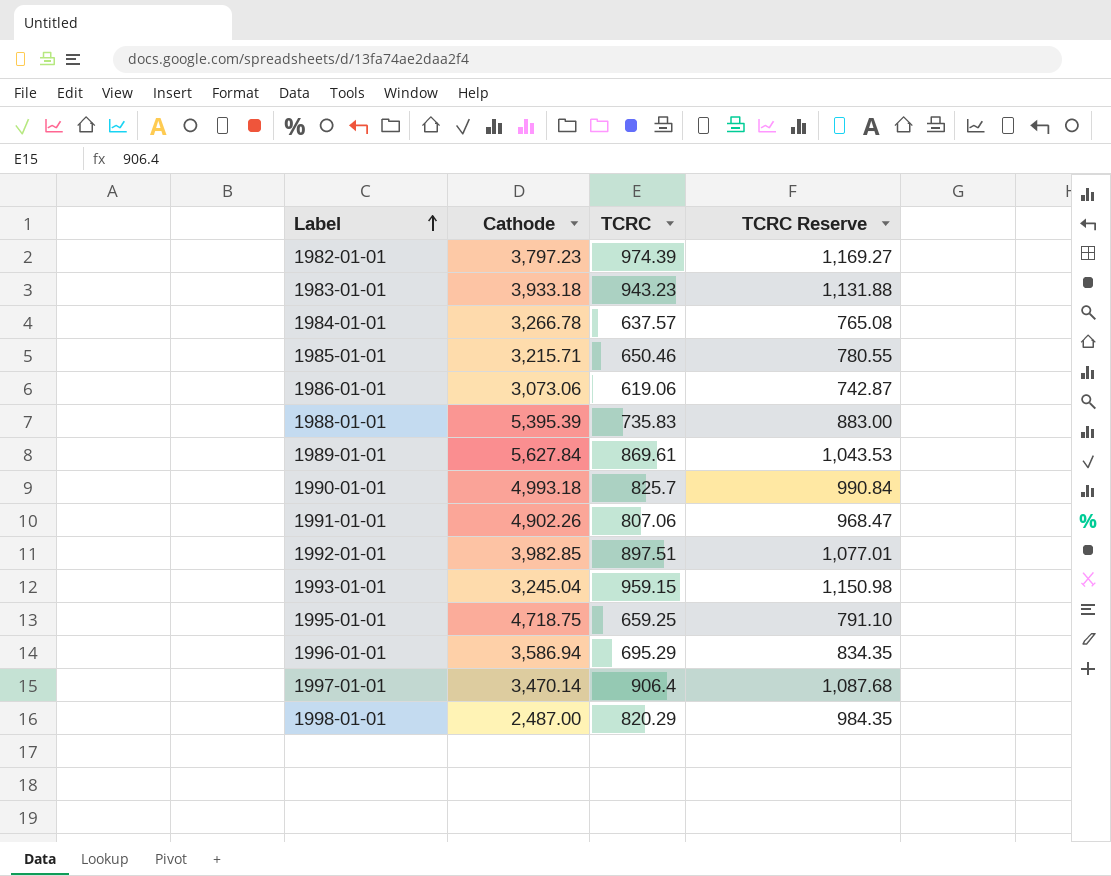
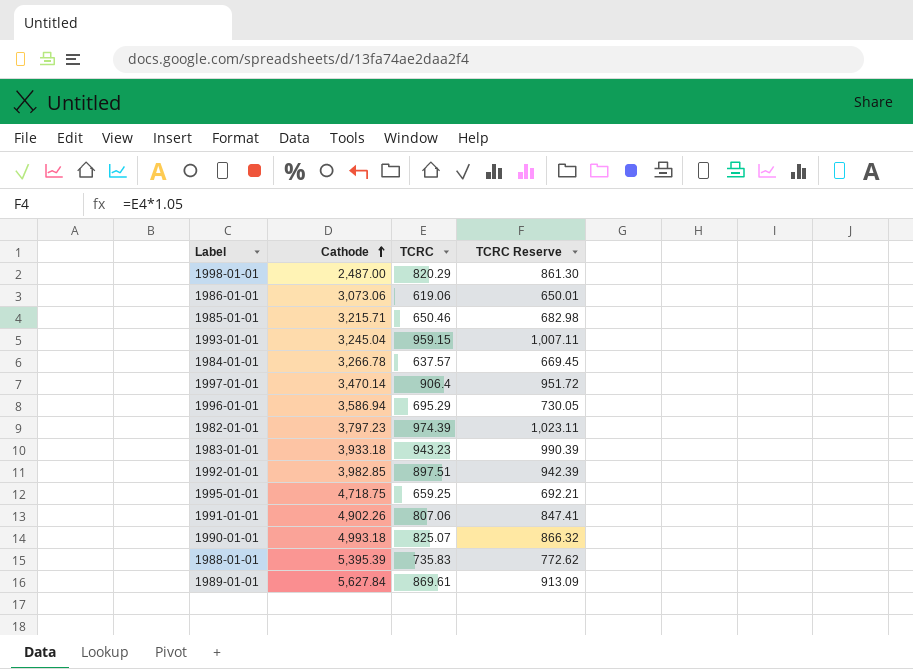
row order: Label ascending -> Cathode ascending
column TCRC Reserve | formula: [TCRC] * 1.2 -> [TCRC] * 1.05
1990-01-01 | TCRC: 825.7 -> 825.07

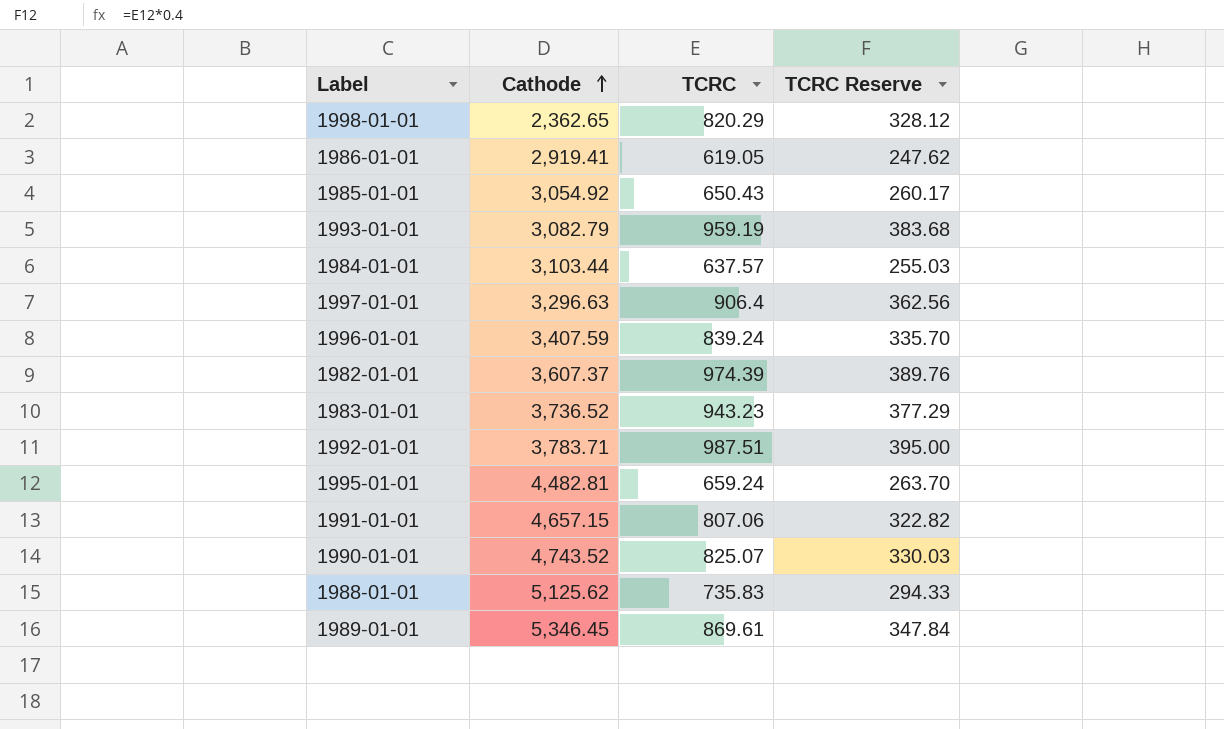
column TCRC Reserve | formula: [TCRC] * 1.05 -> [TCRC] * 0.4
1998-01-01 | Cathode: 2,487.00 -> 2,362.65
1986-01-01 | Cathode: 3,073.06 -> 2,919.41
1986-01-01 | TCRC: 619.06 -> 619.05
1985-01-01 | Cathode: 3,215.71 -> 3,054.92
1985-01-01 | TCRC: 650.46 -> 650.43
1993-01-01 | Cathode: 3,245.04 -> 3,082.79
1993-01-01 | TCRC: 959.15 -> 959.19
1984-01-01 | Cathode: 3,266.78 -> 3,103.44
1997-01-01 | Cathode: 3,470.14 -> 3,296.63
1996-01-01 | Cathode: 3,586.94 -> 3,407.59
1996-01-01 | TCRC: 695.29 -> 839.24
1982-01-01 | Cathode: 3,797.23 -> 3,607.37
1983-01-01 | Cathode: 3,933.18 -> 3,736.52
1992-01-01 | Cathode: 3,982.85 -> 3,783.71
1992-01-01 | TCRC: 897.51 -> 987.51
1995-01-01 | Cathode: 4,718.75 -> 4,482.81
1995-01-01 | TCRC: 659.25 -> 659.24
1991-01-01 | Cathode: 4,902.26 -> 4,657.15
1990-01-01 | Cathode: 4,993.18 -> 4,743.52
1988-01-01 | Cathode: 5,395.39 -> 5,125.62
1989-01-01 | Cathode: 5,627.84 -> 5,346.45

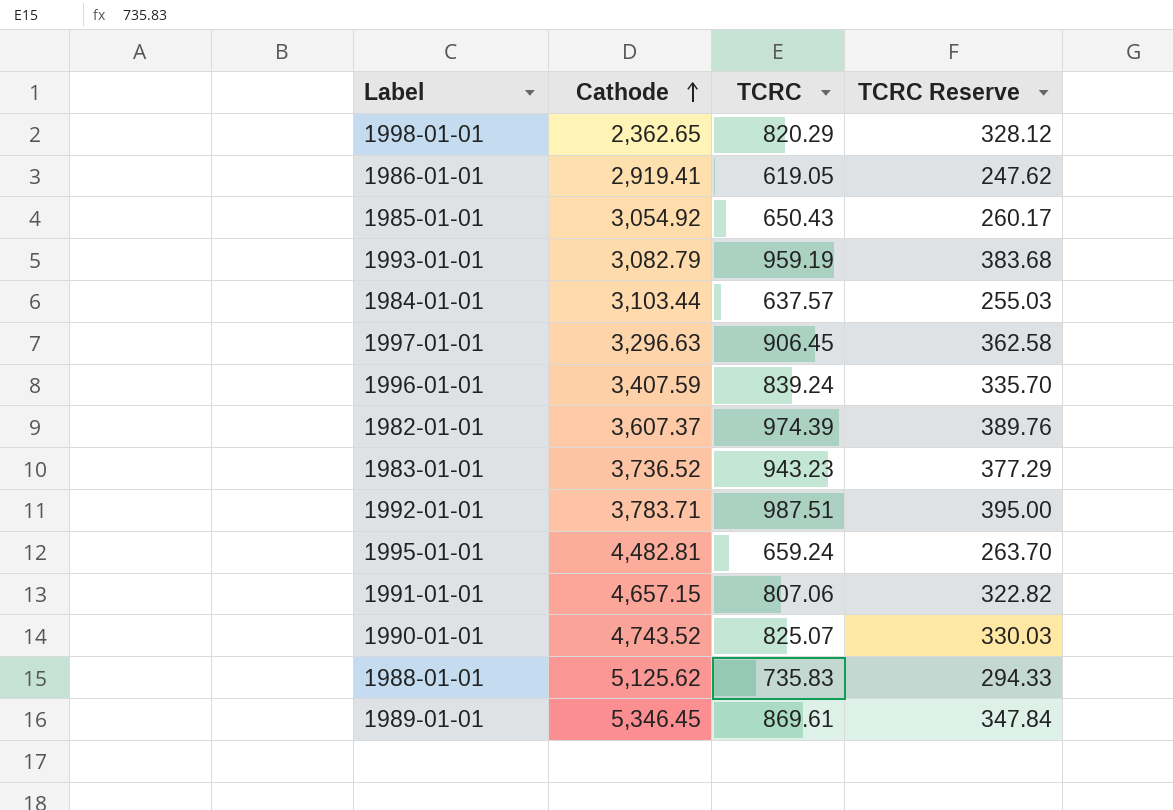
1997-01-01 | TCRC: 906.4 -> 906.45
1997-01-01 | TCRC Reserve: 362.56 -> 362.58

